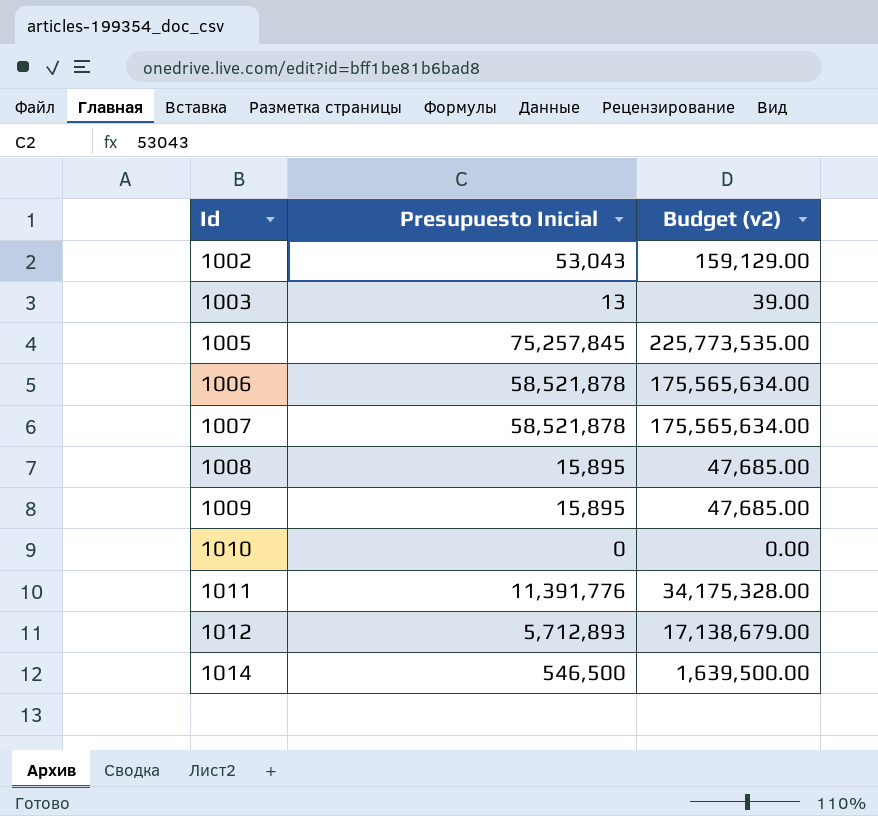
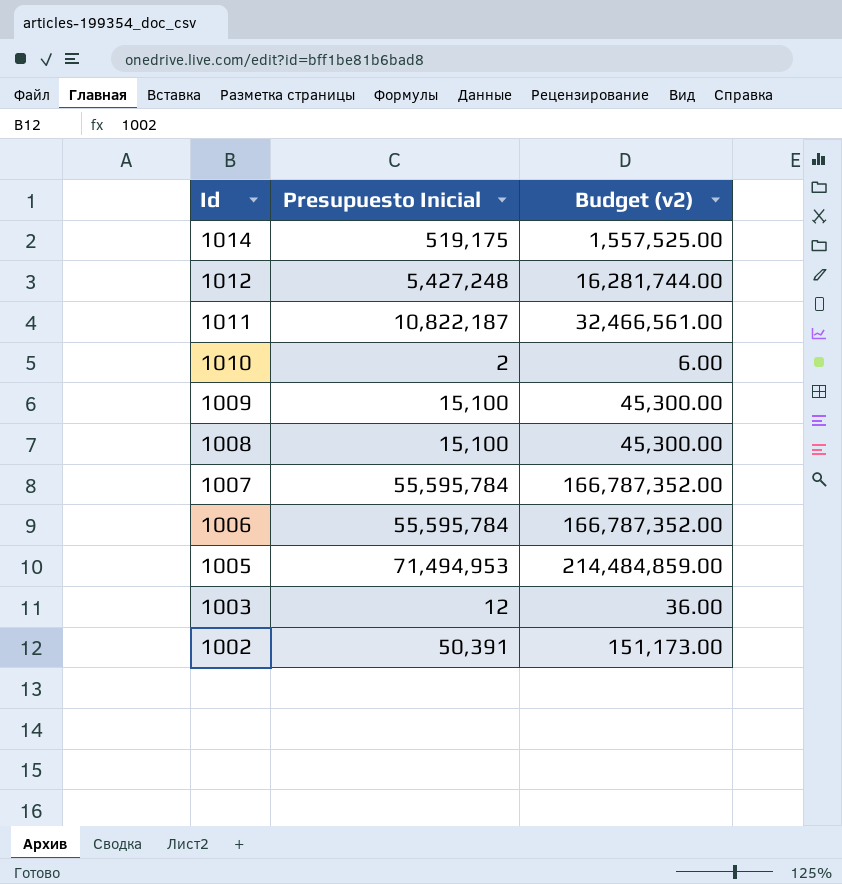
row order: Id ascending -> Id descending
1014 | Presupuesto Inicial: 546,500 -> 519,175
1014 | Budget (v2): 1,639,500.00 -> 1,557,525.00
1012 | Presupuesto Inicial: 5,712,893 -> 5,427,248
1012 | Budget (v2): 17,138,679.00 -> 16,281,744.00
1011 | Presupuesto Inicial: 11,391,776 -> 10,822,187
1011 | Budget (v2): 34,175,328.00 -> 32,466,561.00
1010 | Presupuesto Inicial: 0 -> 2
1010 | Budget (v2): 0.00 -> 6.00
1009 | Presupuesto Inicial: 15,895 -> 15,100
1009 | Budget (v2): 47,685.00 -> 45,300.00
1008 | Presupuesto Inicial: 15,895 -> 15,100
1008 | Budget (v2): 47,685.00 -> 45,300.00
1007 | Presupuesto Inicial: 58,521,878 -> 55,595,784
1007 | Budget (v2): 175,565,634.00 -> 166,787,352.00
1006 | Presupuesto Inicial: 58,521,878 -> 55,595,784
1006 | Budget (v2): 175,565,634.00 -> 166,787,352.00
1005 | Presupuesto Inicial: 75,257,845 -> 71,494,953
1005 | Budget (v2): 225,773,535.00 -> 214,484,859.00
1003 | Presupuesto Inicial: 13 -> 12
1003 | Budget (v2): 39.00 -> 36.00
1002 | Presupuesto Inicial: 53,043 -> 50,391
1002 | Budget (v2): 159,129.00 -> 151,173.00

